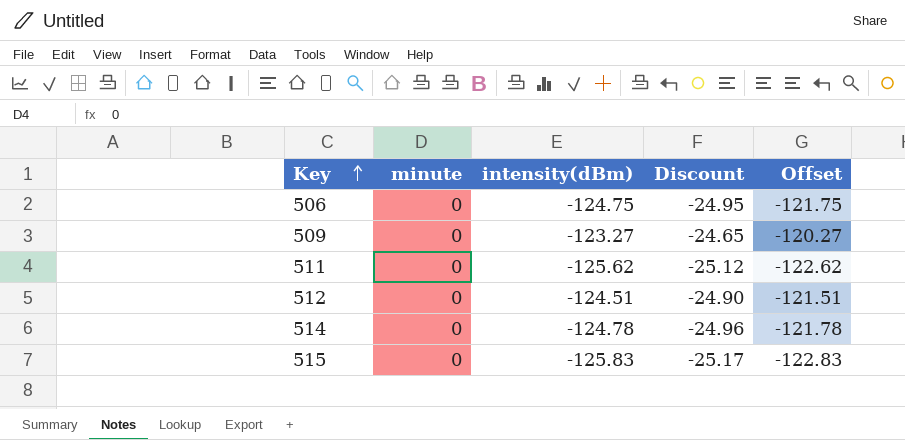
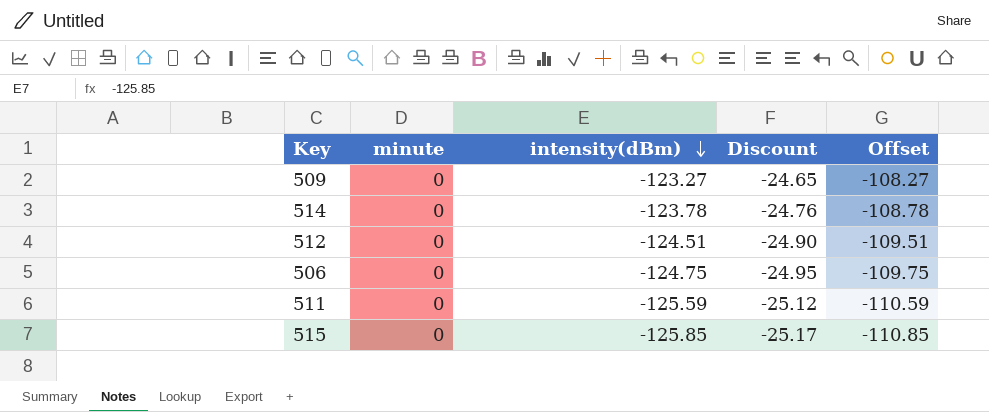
row order: Key ascending -> intensity(dBm) descending
column Offset | formula: [intensity(dBm)] + 3 -> [intensity(dBm)] + 15
514 | intensity(dBm): -124.78 -> -123.78
514 | Discount: -24.96 -> -24.76
511 | intensity(dBm): -125.62 -> -125.59
515 | intensity(dBm): -125.83 -> -125.85

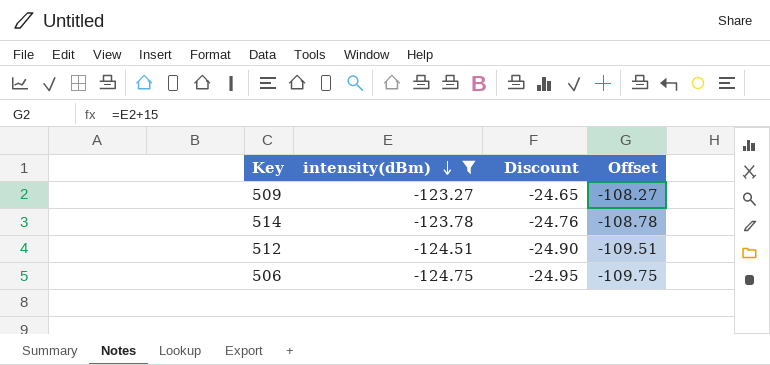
filter: none -> intensity(dBm) >= -124.75
column minute | position: 2 -> none

